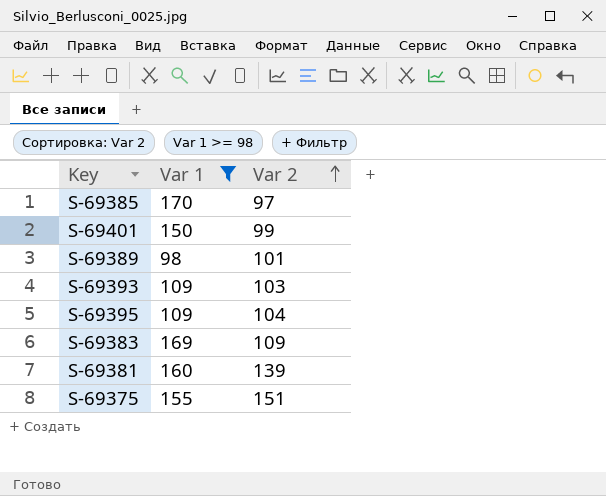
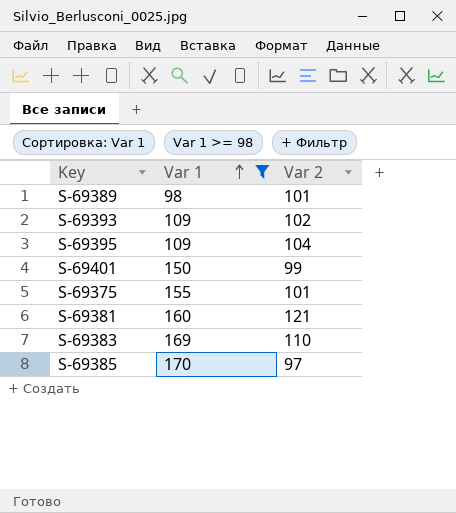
row order: Var 2 ascending -> Var 1 ascending
S-69393 | Var 2: 103 -> 102
S-69375 | Var 2: 151 -> 101
S-69381 | Var 2: 139 -> 121
S-69383 | Var 2: 109 -> 110

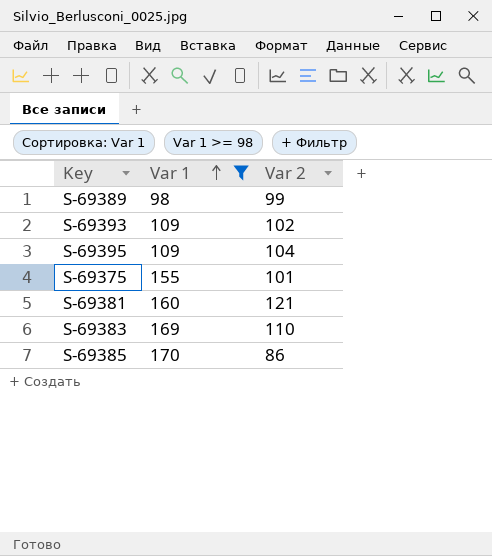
row S-69401: 150 | 99 -> none
S-69389 | Var 2: 101 -> 99
S-69385 | Var 2: 97 -> 86

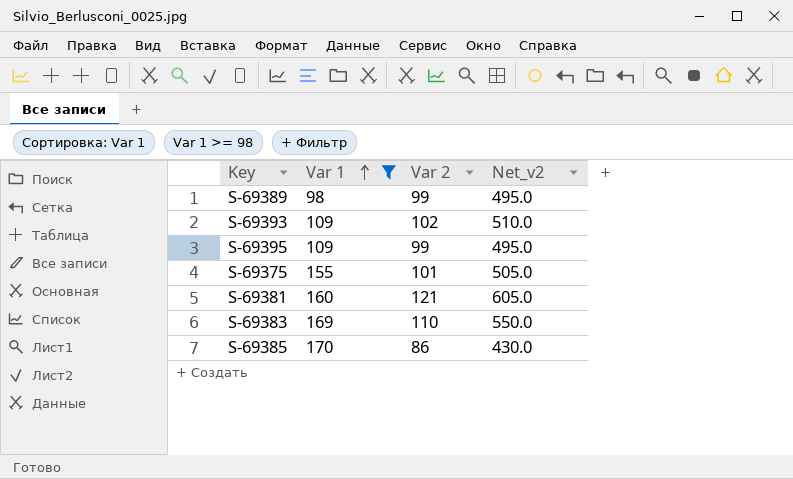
column Net_v2 | formula: none -> [Var 2] * 5
S-69395 | Var 2: 104 -> 99

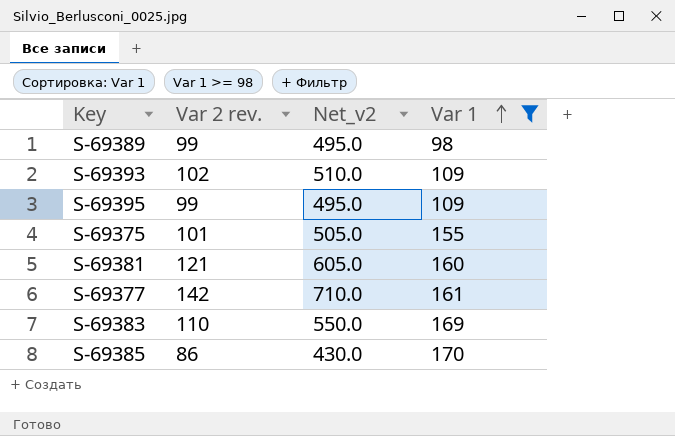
column name: Var 2 -> Var 2 rev.
column Var 1 | position: 2 -> 4
row S-69377: none -> 142 | 710.0 | 161

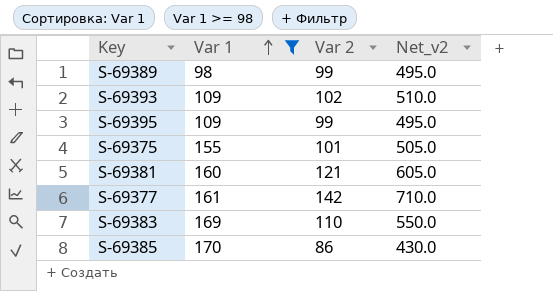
column Var 1 | position: 4 -> 2
column name: Var 2 rev. -> Var 2

